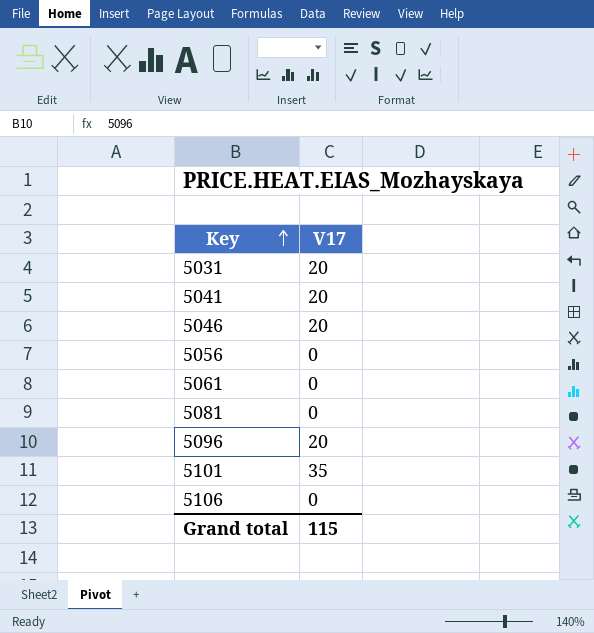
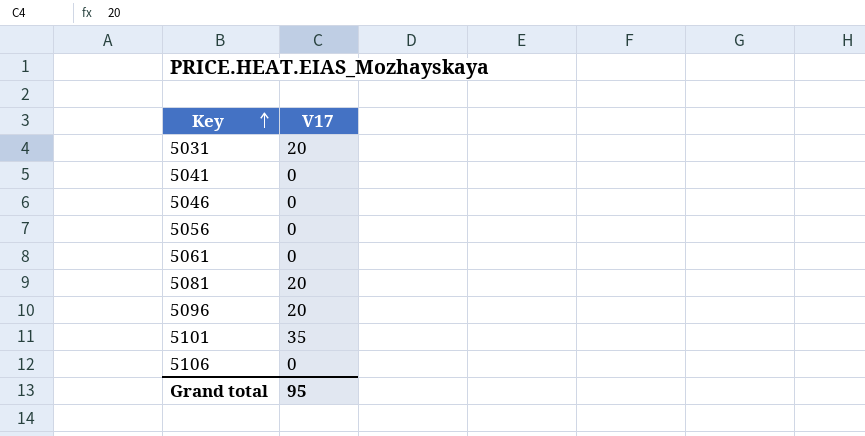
5041 | V17: 20 -> 0
5046 | V17: 20 -> 0
5081 | V17: 0 -> 20
Grand total | V17: 115 -> 95

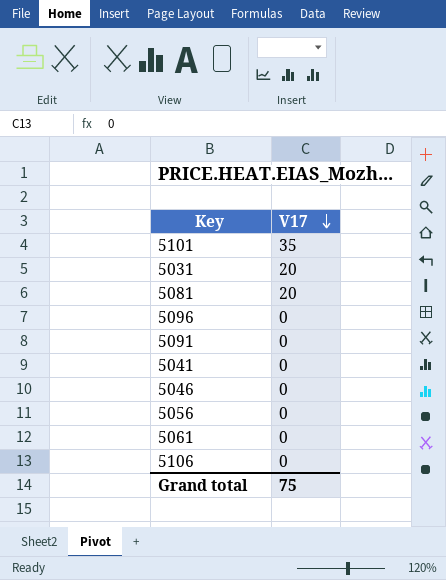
row order: Key ascending -> V17 descending
5096 | V17: 20 -> 0
row 5091: none -> 0
Grand total | V17: 95 -> 75

